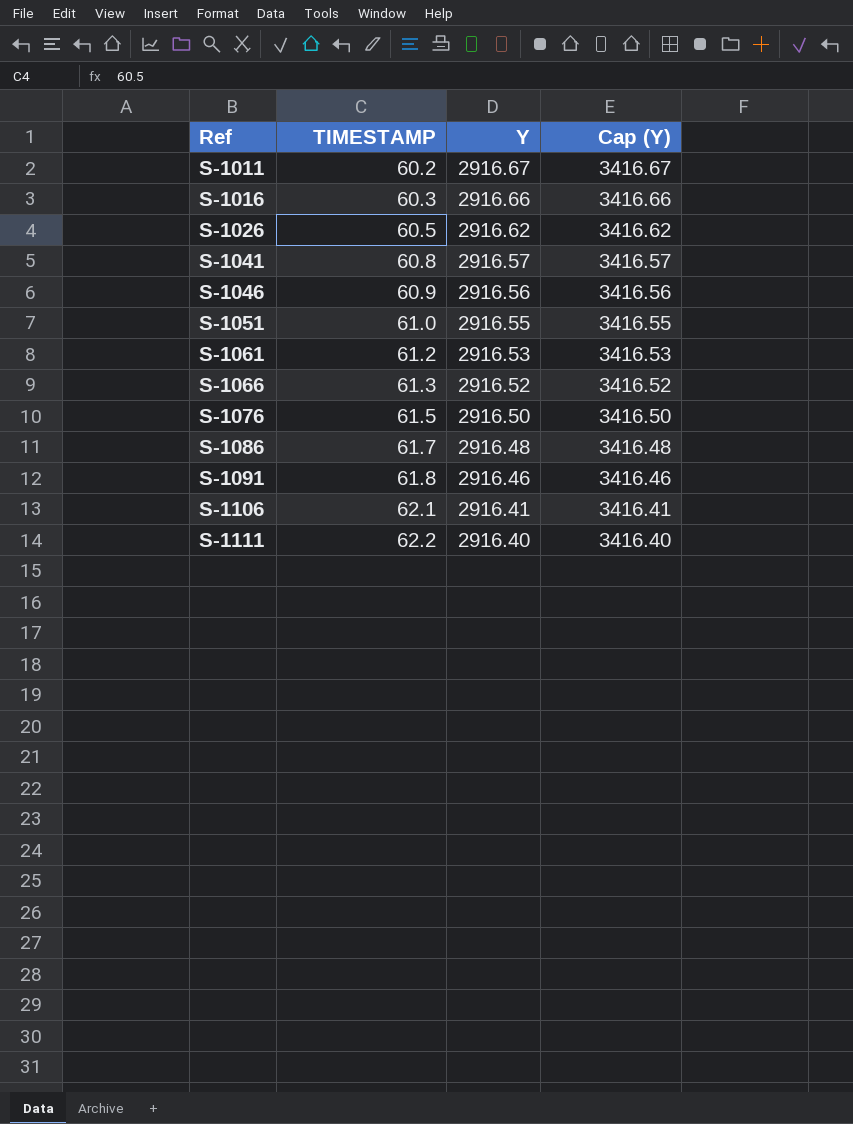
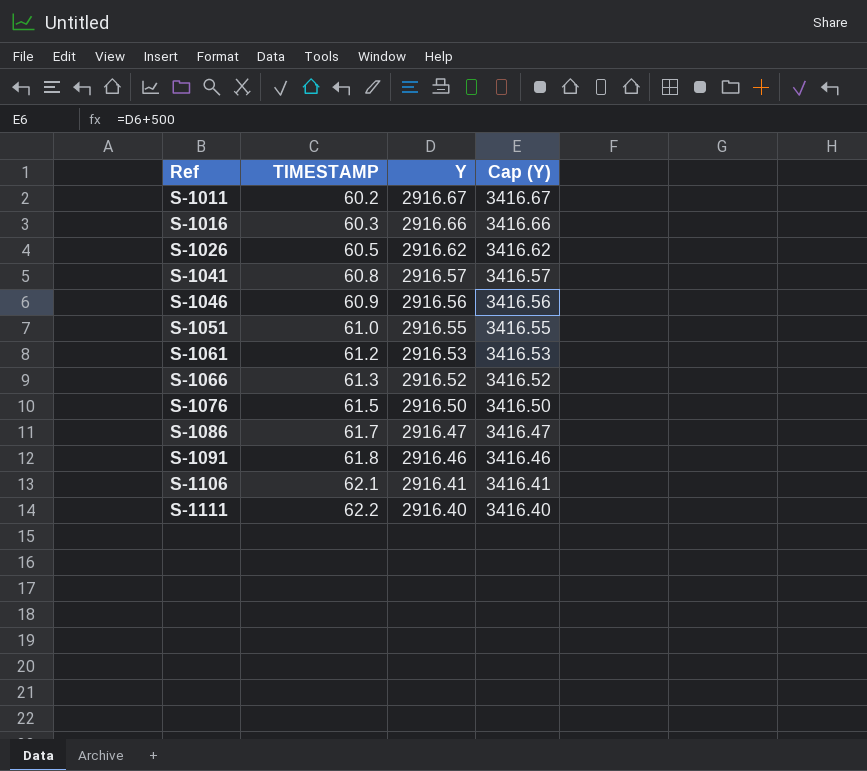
S-1086 | Y: 2916.48 -> 2916.47
S-1086 | Cap (Y): 3416.48 -> 3416.47

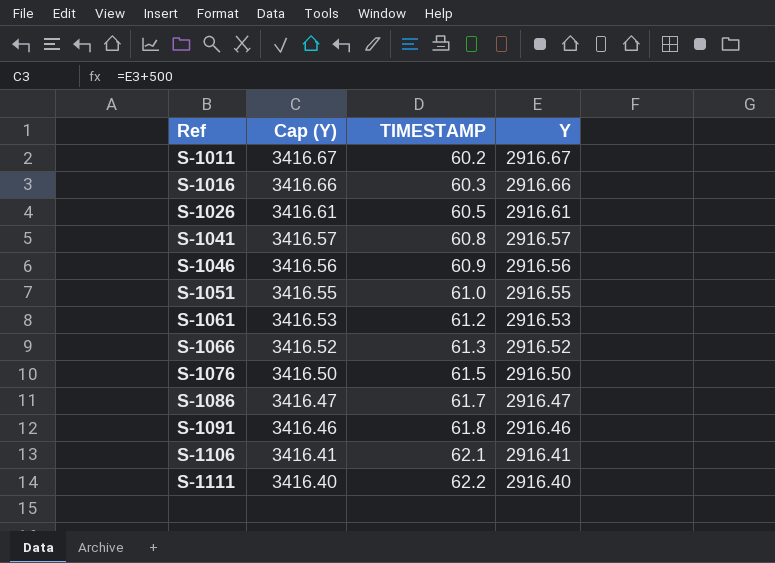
column Cap (Y) | position: 4 -> 2
S-1026 | Cap (Y): 3416.62 -> 3416.61
S-1026 | Y: 2916.62 -> 2916.61

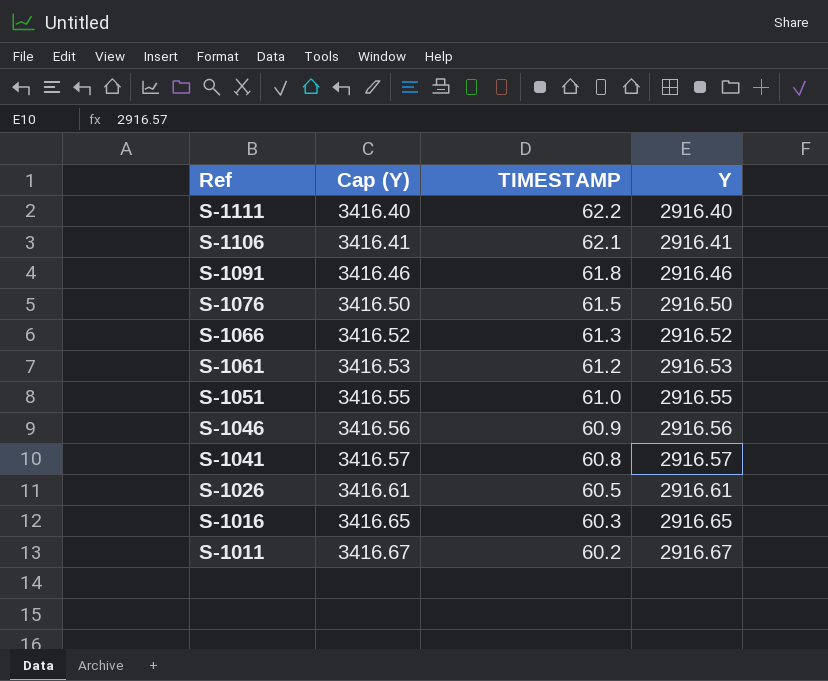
row order: Ref ascending -> Ref descending
row S-1086: 3416.47 | 61.7 | 2916.47 -> none
S-1016 | Cap (Y): 3416.66 -> 3416.65
S-1016 | Y: 2916.66 -> 2916.65

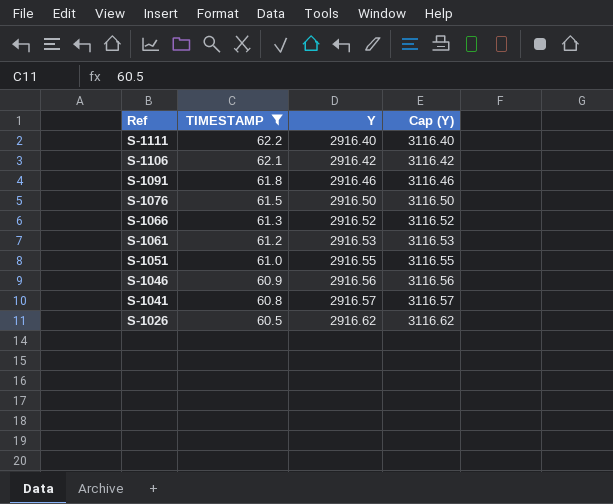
filter: none -> TIMESTAMP >= 60.5
column Cap (Y) | formula: [Y] + 500 -> [Y] + 200
column Cap (Y) | position: 2 -> 4
S-1106 | Y: 2916.41 -> 2916.42
S-1026 | Y: 2916.61 -> 2916.62

